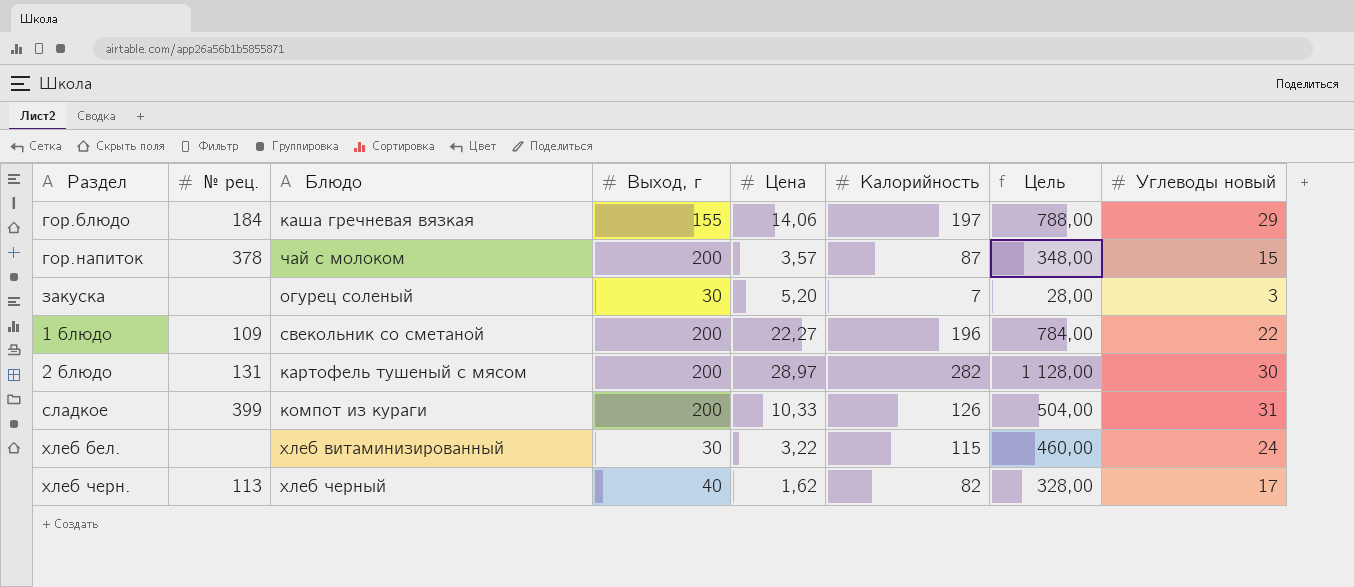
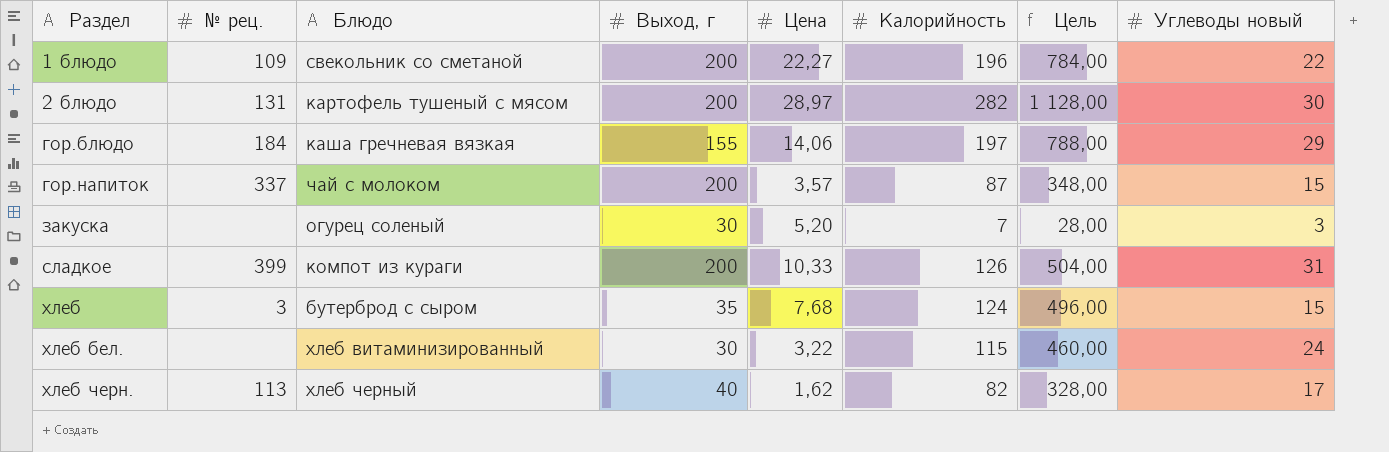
row order: none -> Раздел ascending
гор.напиток | № рец.: 378 -> 337
row хлеб: none -> 3 | бутерброд с сыром | 35 | 7,68 | 124 | 496,00 | 15

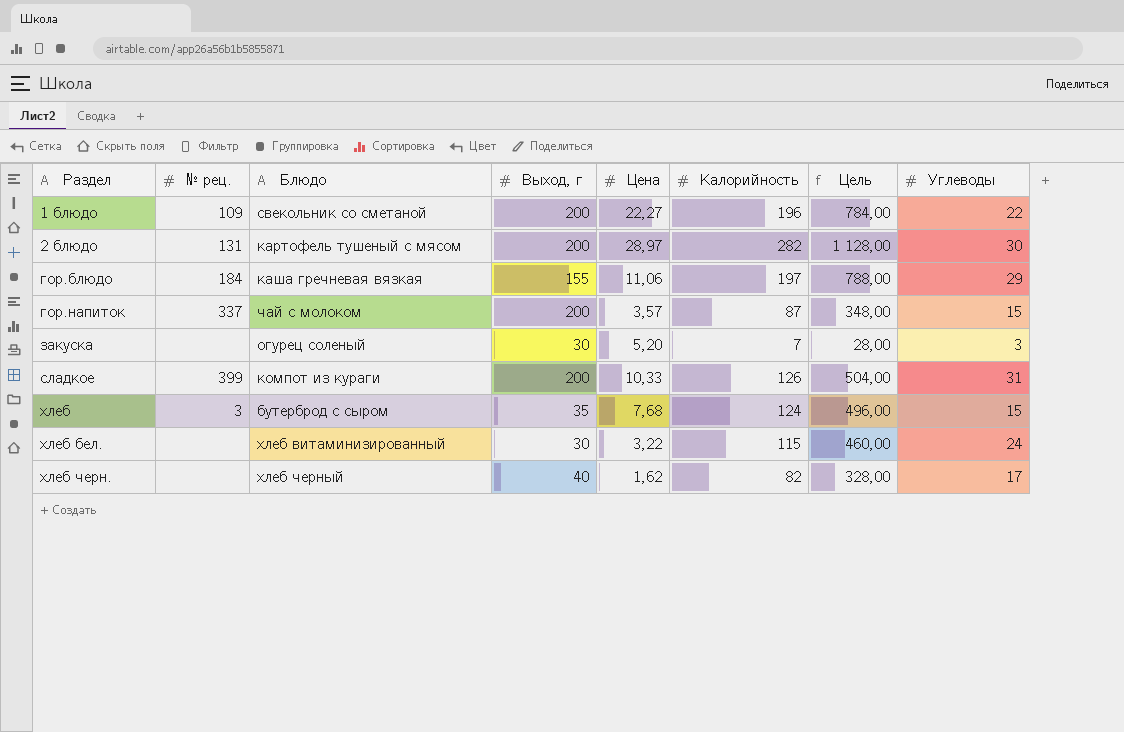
column name: Углеводы новый -> Углеводы
гор.блюдо | Цена: 14,06 -> 11,06
хлеб черн. | № рец.: 113 -> none

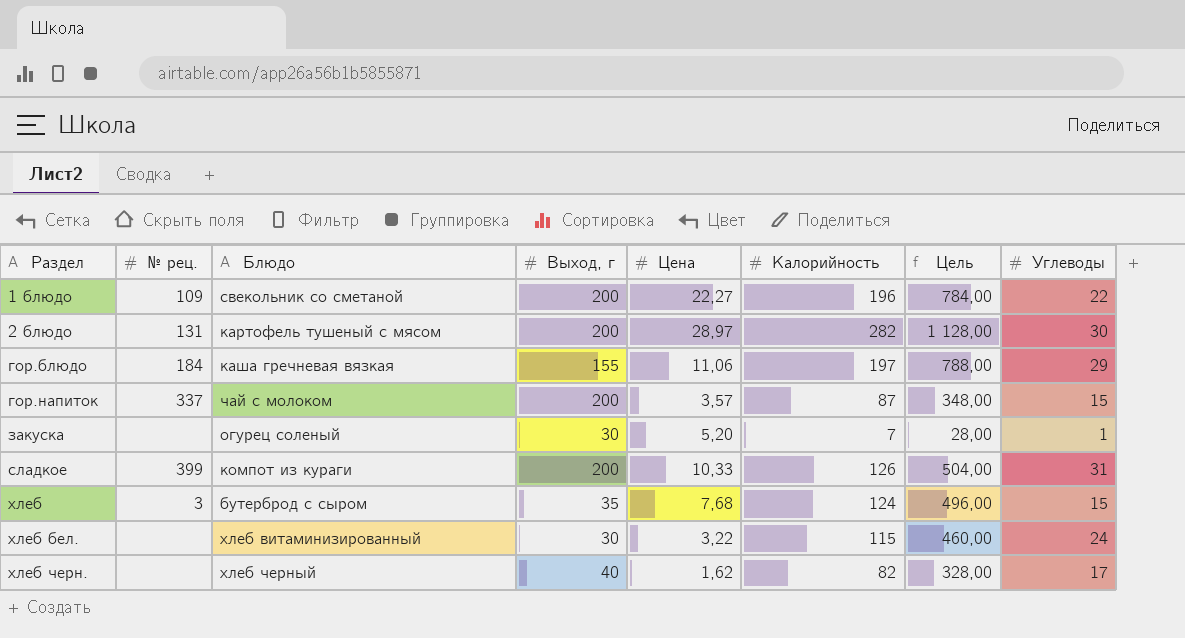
закуска | Углеводы: 3 -> 1

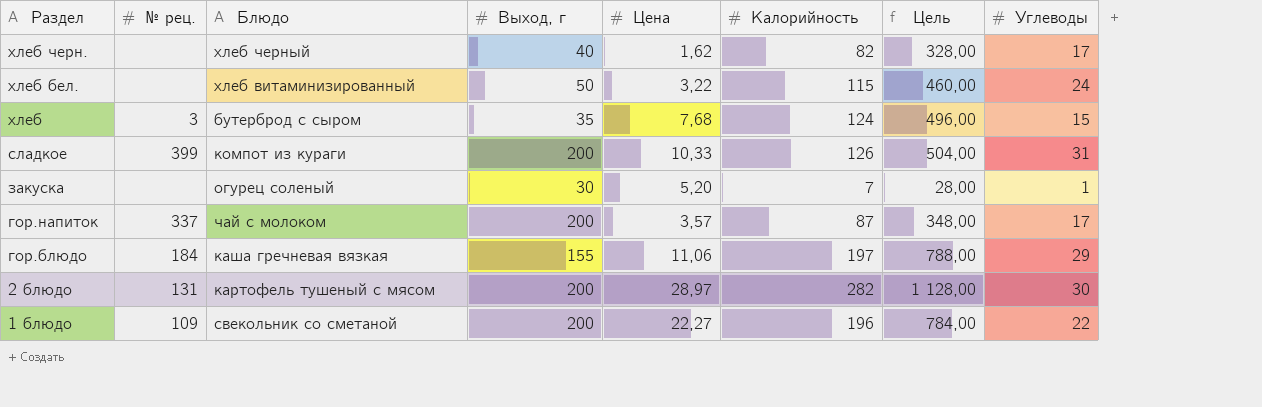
row order: Раздел ascending -> Раздел descending
хлеб бел. | Выход, г: 30 -> 50
гор.напиток | Углеводы: 15 -> 17

